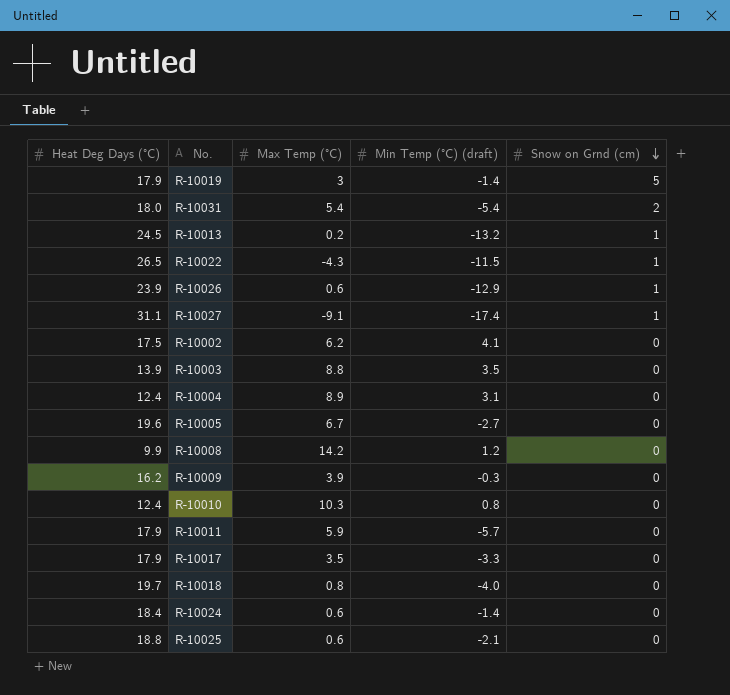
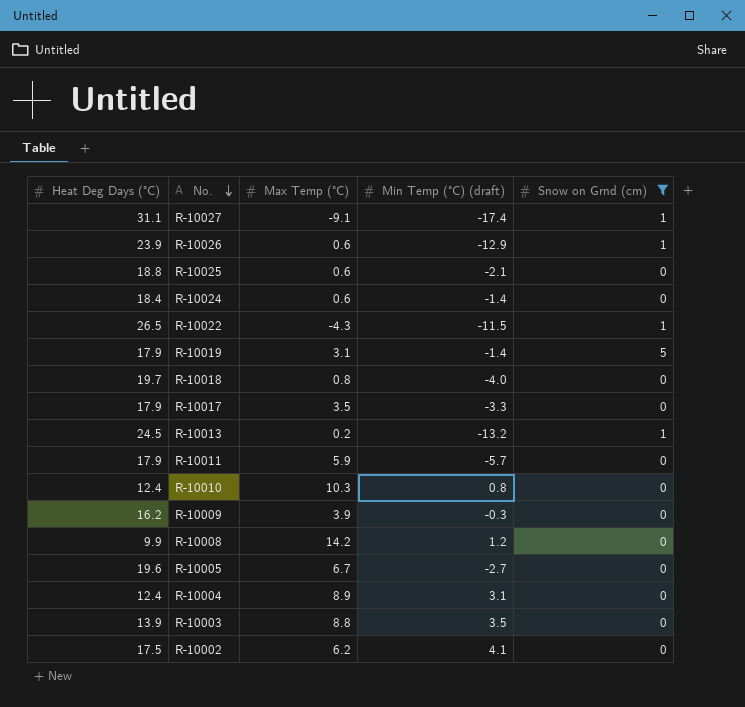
filter: none -> Snow on Grnd (cm) != 2
row order: Snow on Grnd (cm) descending -> No. descending
R-10019 | Max Temp (°C): 3 -> 3.1

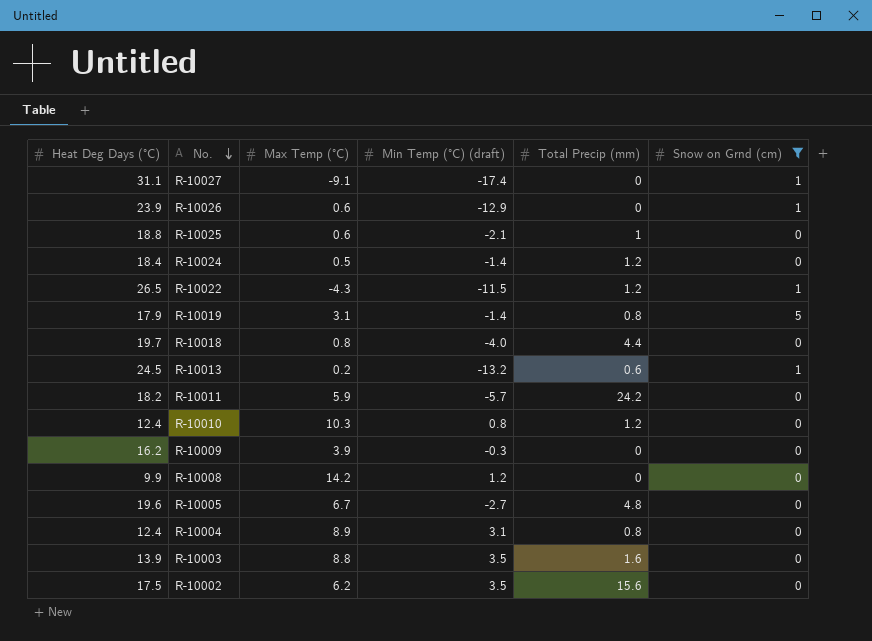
column Total Precip (mm) | position: none -> 5
row R-10017: 17.9 | 3.5 | -3.3 | 0 -> none
R-10024 | Max Temp (°C): 0.6 -> 0.5
R-10011 | Heat Deg Days (°C): 17.9 -> 18.2
R-10002 | Min Temp (°C) (draft): 4.1 -> 3.5

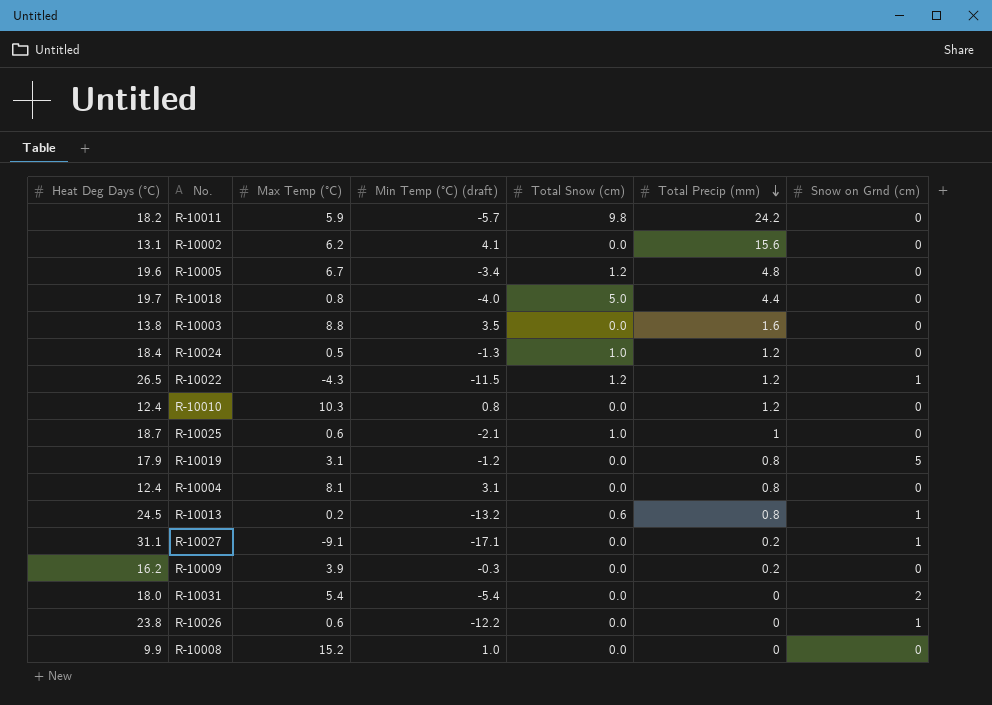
filter: Snow on Grnd (cm) != 2 -> none
row order: No. descending -> Total Precip (mm) descending
column Total Snow (cm) | position: none -> 5
R-10002 | Heat Deg Days (°C): 17.5 -> 13.1
R-10002 | Min Temp (°C) (draft): 3.5 -> 4.1
R-10005 | Min Temp (°C) (draft): -2.7 -> -3.4
R-10003 | Heat Deg Days (°C): 13.9 -> 13.8
R-10024 | Min Temp (°C) (draft): -1.4 -> -1.3
R-10025 | Heat Deg Days (°C): 18.8 -> 18.7
R-10019 | Min Temp (°C) (draft): -1.4 -> -1.2
R-10004 | Max Temp (°C): 8.9 -> 8.1
R-10013 | Total Precip (mm): 0.6 -> 0.8
R-10027 | Min Temp (°C) (draft): -17.4 -> -17.1
R-10027 | Total Precip (mm): 0 -> 0.2
R-10009 | Total Precip (mm): 0 -> 0.2
R-10026 | Heat Deg Days (°C): 23.9 -> 23.8
R-10026 | Min Temp (°C) (draft): -12.9 -> -12.2
R-10008 | Max Temp (°C): 14.2 -> 15.2
R-10008 | Min Temp (°C) (draft): 1.2 -> 1.0

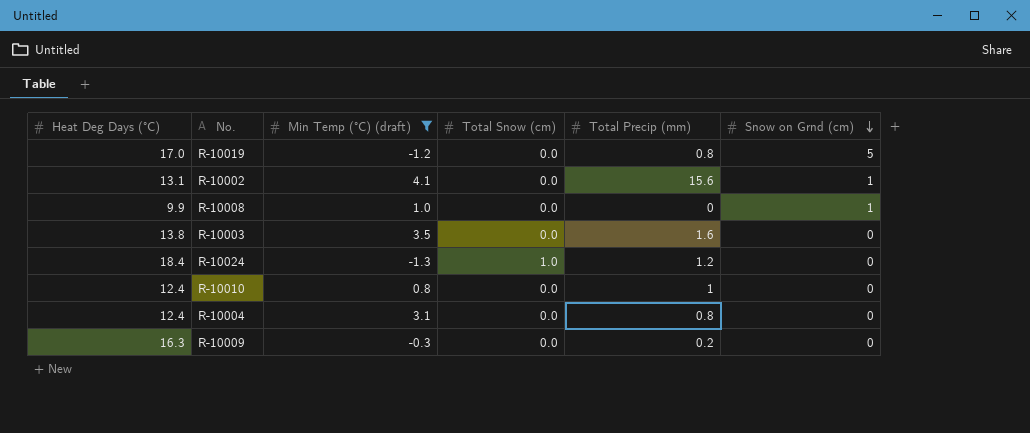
filter: none -> Min Temp (°C) (draft) >= -1.3
row order: Total Precip (mm) descending -> Snow on Grnd (cm) descending
column Max Temp (°C) | position: 3 -> none
R-10019 | Heat Deg Days (°C): 17.9 -> 17.0
R-10002 | Snow on Grnd (cm): 0 -> 1
R-10008 | Snow on Grnd (cm): 0 -> 1
R-10010 | Total Precip (mm): 1.2 -> 1
R-10009 | Heat Deg Days (°C): 16.2 -> 16.3

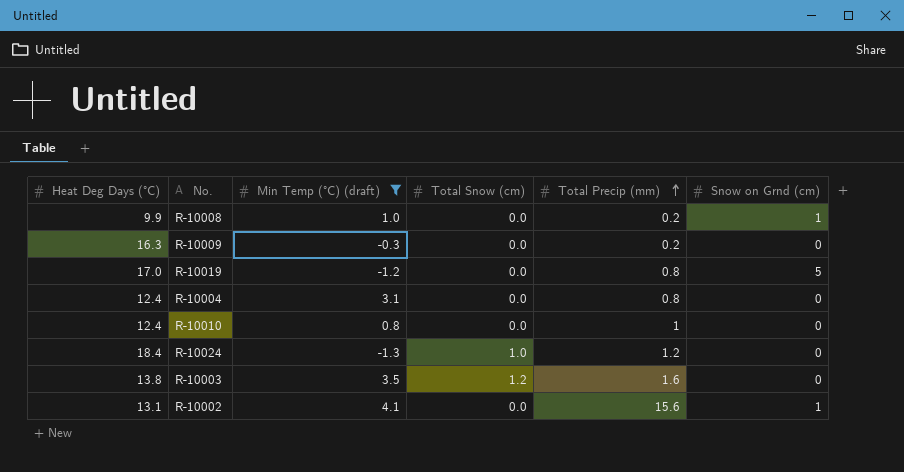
row order: Snow on Grnd (cm) descending -> Total Precip (mm) ascending
R-10008 | Total Precip (mm): 0 -> 0.2
R-10003 | Total Snow (cm): 0.0 -> 1.2

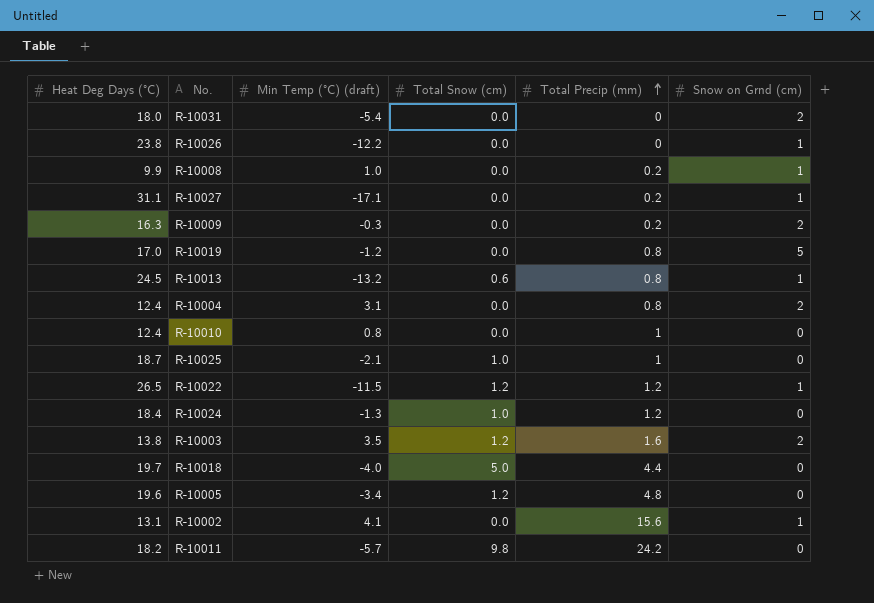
filter: Min Temp (°C) (draft) >= -1.3 -> none
R-10009 | Snow on Grnd (cm): 0 -> 2
R-10004 | Snow on Grnd (cm): 0 -> 2
R-10003 | Snow on Grnd (cm): 0 -> 2

